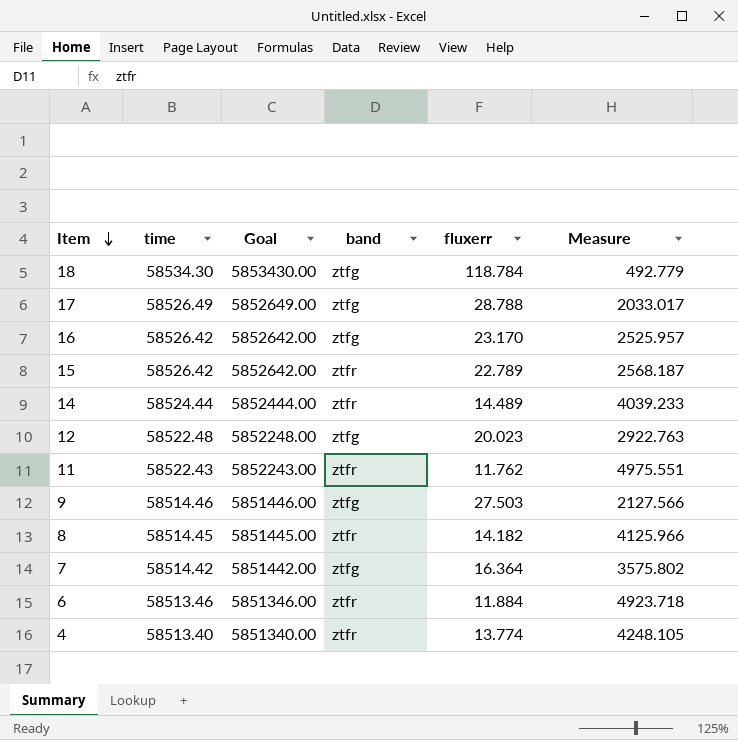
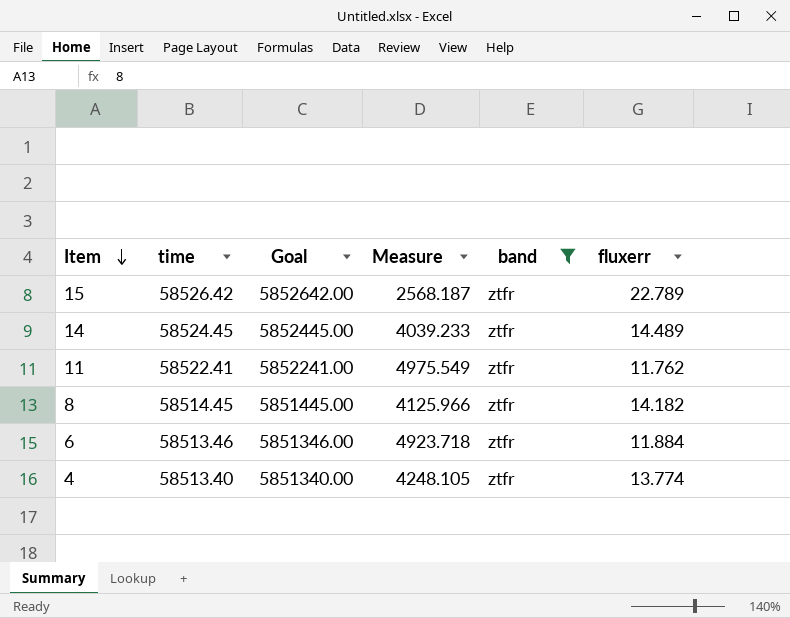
filter: none -> band = ztfr
column Measure | position: 6 -> 4
14 | time: 58524.44 -> 58524.45
14 | Goal: 5852444.00 -> 5852445.00
11 | time: 58522.43 -> 58522.41
11 | Goal: 5852243.00 -> 5852241.00
11 | Measure: 4975.551 -> 4975.549

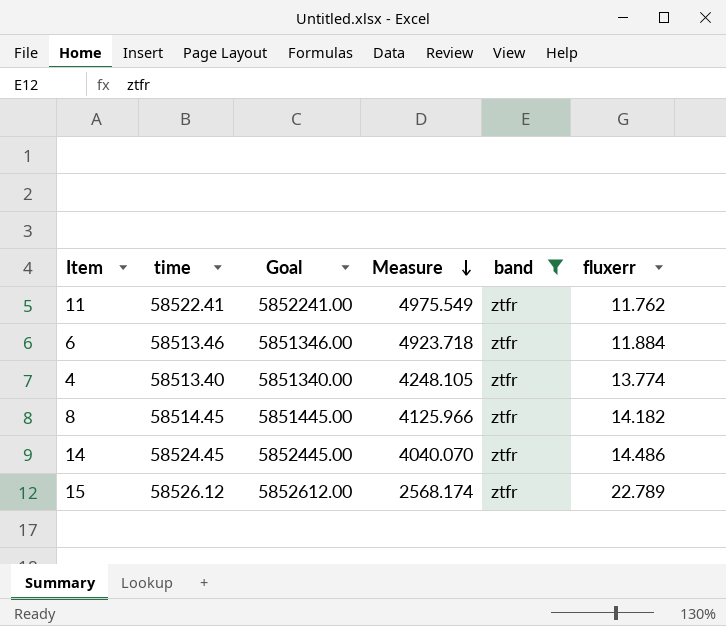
row order: Item descending -> Measure descending
14 | Measure: 4039.233 -> 4040.070
14 | fluxerr: 14.489 -> 14.486
15 | time: 58526.42 -> 58526.12
15 | Goal: 5852642.00 -> 5852612.00
15 | Measure: 2568.187 -> 2568.174

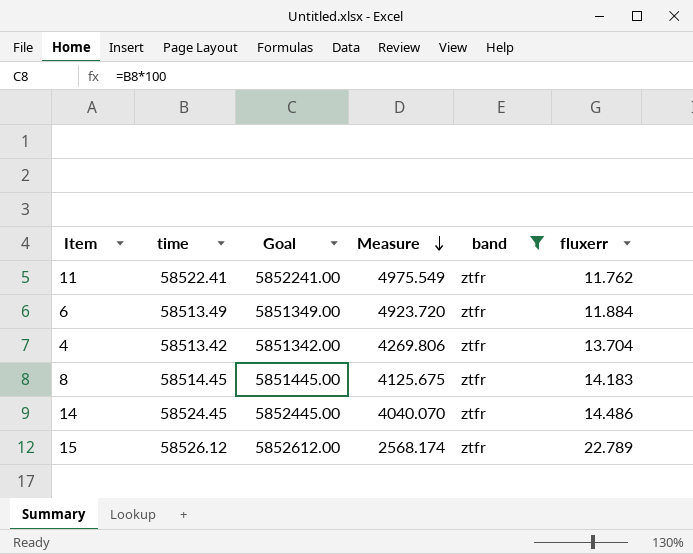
6 | time: 58513.46 -> 58513.49
6 | Goal: 5851346.00 -> 5851349.00
6 | Measure: 4923.718 -> 4923.720
4 | time: 58513.40 -> 58513.42
4 | Goal: 5851340.00 -> 5851342.00
4 | Measure: 4248.105 -> 4269.806
4 | fluxerr: 13.774 -> 13.704
8 | Measure: 4125.966 -> 4125.675
8 | fluxerr: 14.182 -> 14.183

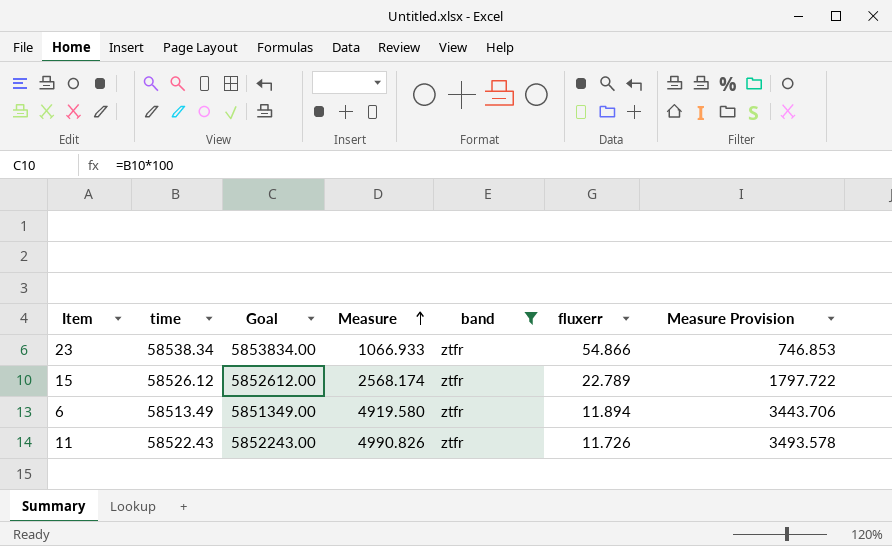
row order: Measure descending -> Measure ascending
column Measure Provision | formula: none -> [Measure] * 0.7
row 4: 58513.42 | 5851342.00 | 4269.806 | ztfr | 13.704 -> none
row 8: 58514.45 | 5851445.00 | 4125.675 | ztfr | 14.183 -> none
row 14: 58524.45 | 5852445.00 | 4040.070 | ztfr | 14.486 -> none
row 23: none -> 58538.34 | 5853834.00 | 1066.933 | ztfr | 54.866 | 746.853
6 | Measure: 4923.720 -> 4919.580
6 | fluxerr: 11.884 -> 11.894
11 | time: 58522.41 -> 58522.43
11 | Goal: 5852241.00 -> 5852243.00
11 | Measure: 4975.549 -> 4990.826
11 | fluxerr: 11.762 -> 11.726

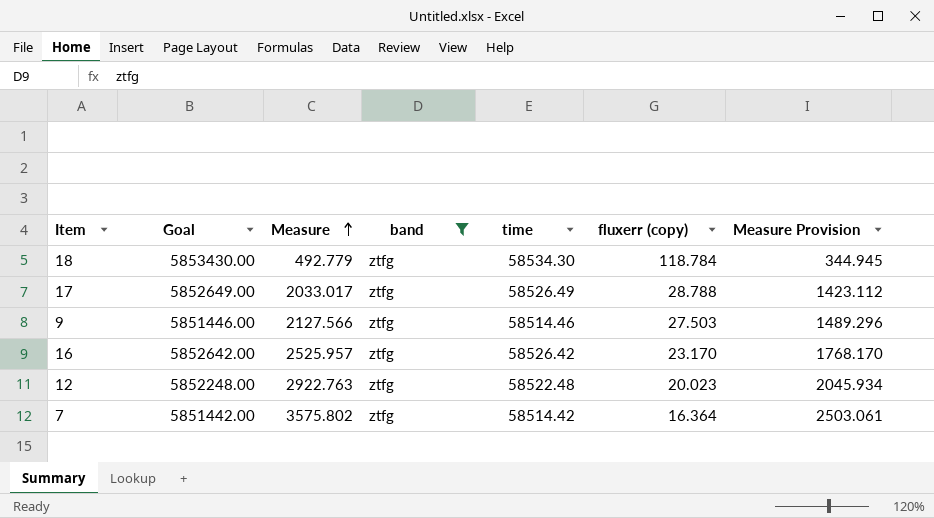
filter: band = ztfr -> band = ztfg
column time | position: 2 -> 5
column name: fluxerr -> fluxerr (copy)

